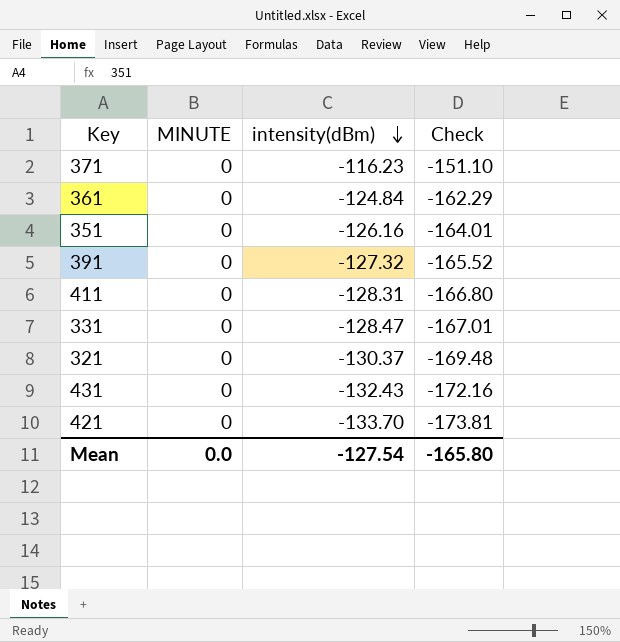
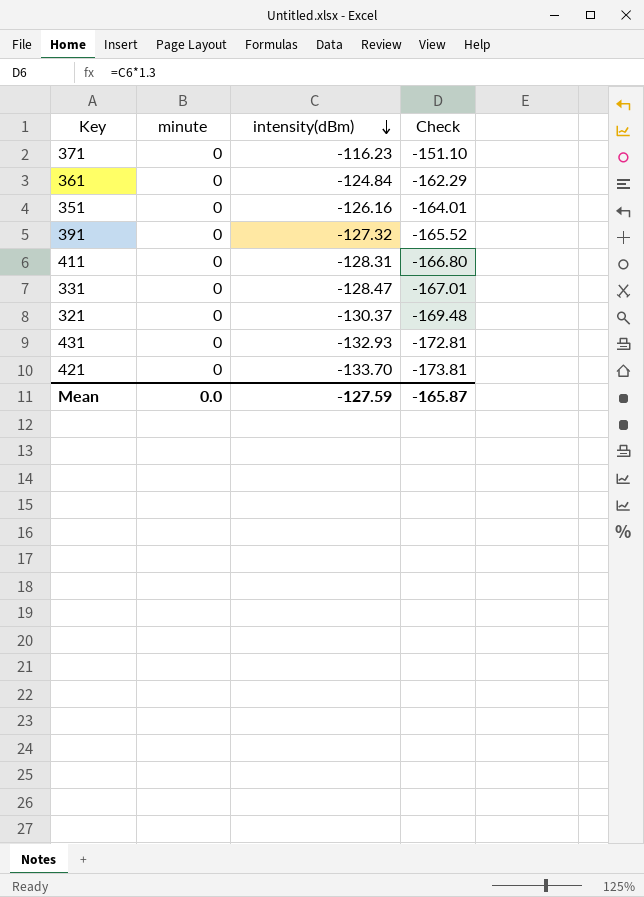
column name: MINUTE -> minute
431 | intensity(dBm): -132.43 -> -132.93
431 | Check: -172.16 -> -172.81
Mean | intensity(dBm): -127.54 -> -127.59
Mean | Check: -165.80 -> -165.87

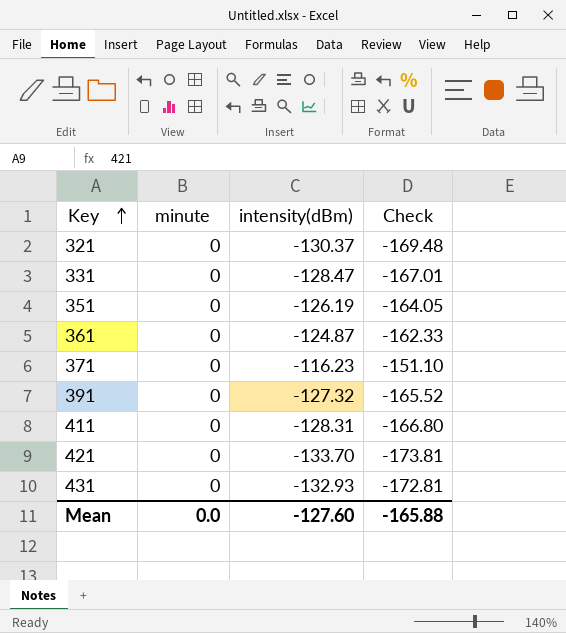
row order: intensity(dBm) descending -> Key ascending
351 | intensity(dBm): -126.16 -> -126.19
351 | Check: -164.01 -> -164.05
361 | intensity(dBm): -124.84 -> -124.87
361 | Check: -162.29 -> -162.33
Mean | intensity(dBm): -127.59 -> -127.60
Mean | Check: -165.87 -> -165.88

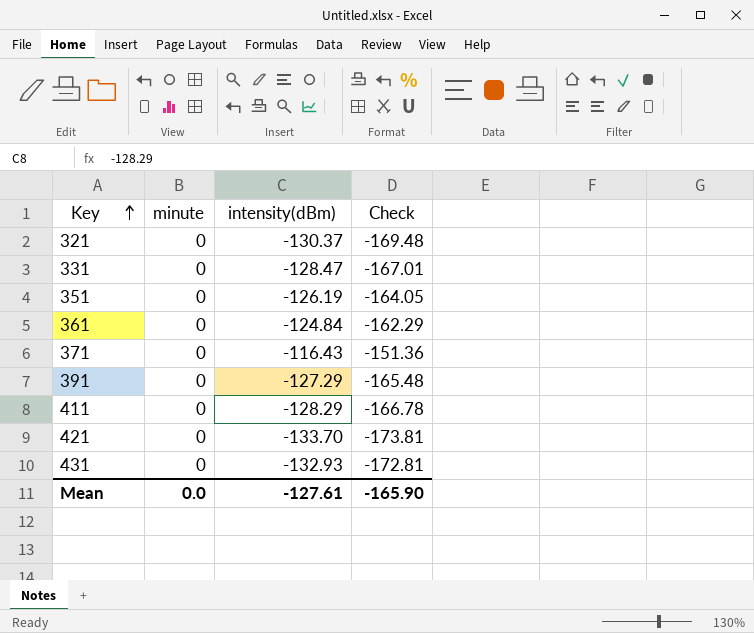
361 | intensity(dBm): -124.87 -> -124.84
361 | Check: -162.33 -> -162.29
371 | intensity(dBm): -116.23 -> -116.43
371 | Check: -151.10 -> -151.36
391 | intensity(dBm): -127.32 -> -127.29
391 | Check: -165.52 -> -165.48
411 | intensity(dBm): -128.31 -> -128.29
411 | Check: -166.80 -> -166.78
Mean | intensity(dBm): -127.60 -> -127.61
Mean | Check: -165.88 -> -165.90

